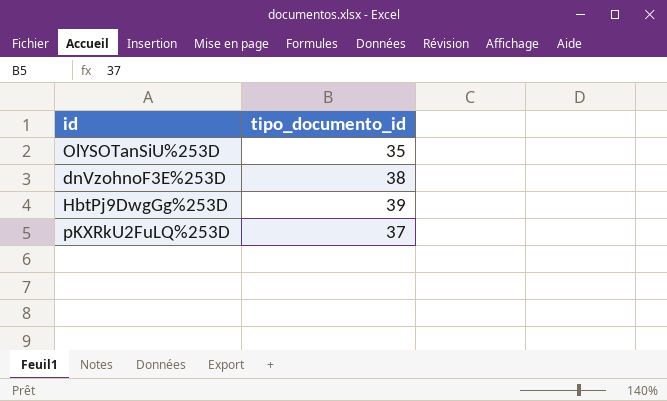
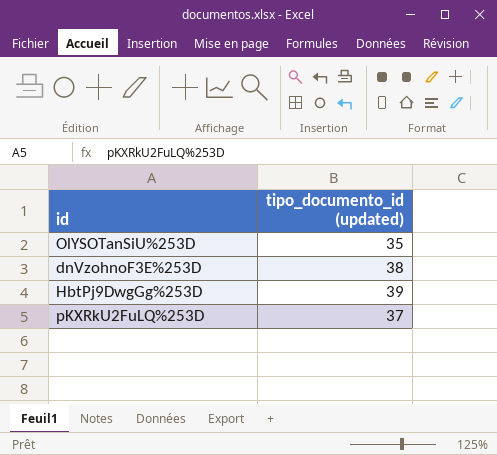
column name: tipo_documento_id -> tipo_documento_id (updated)

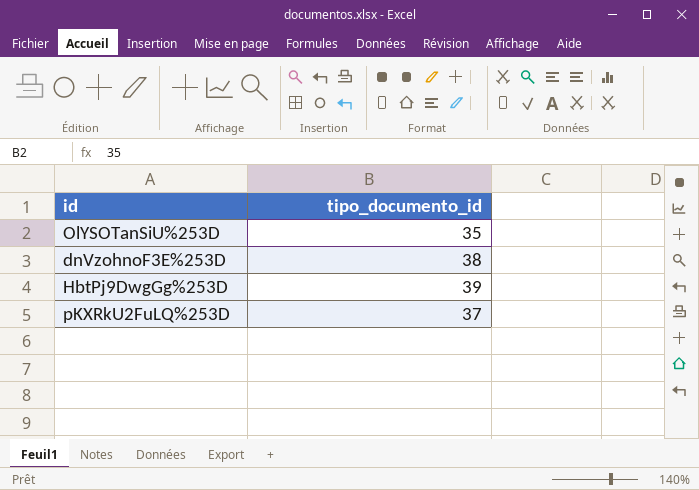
column name: tipo_documento_id (updated) -> tipo_documento_id

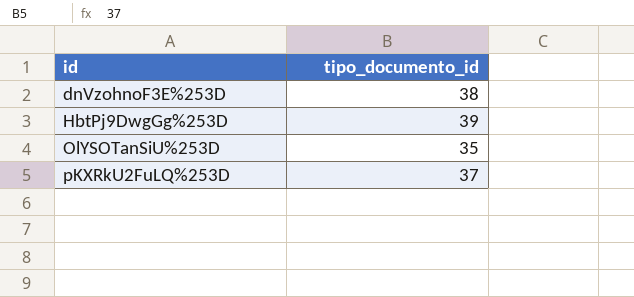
row order: none -> id ascending

